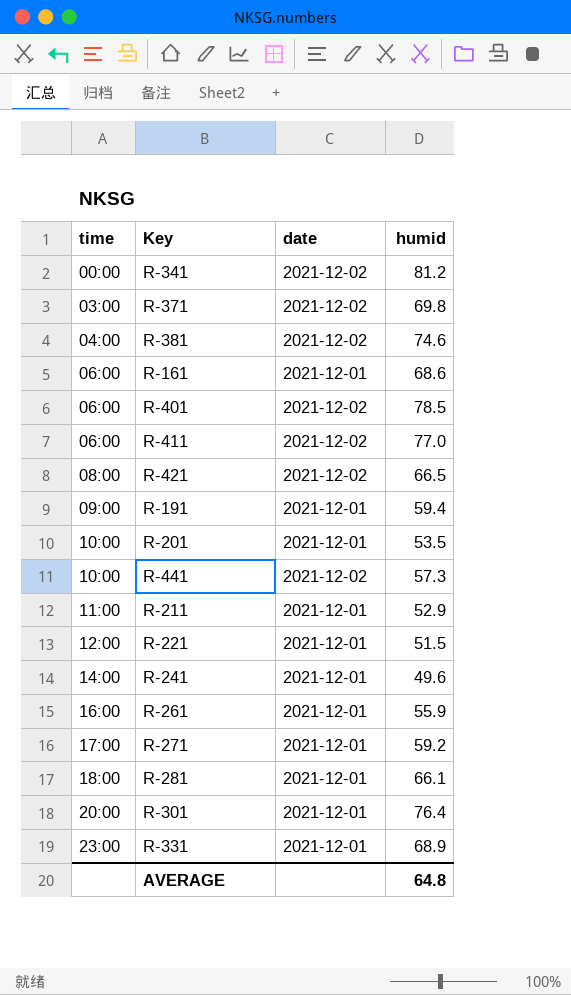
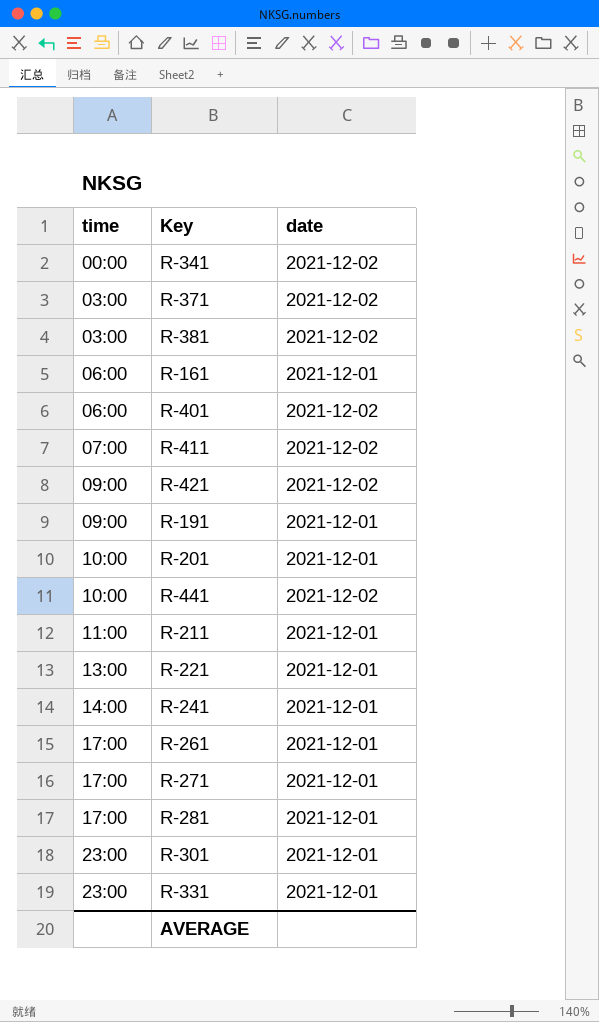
column humid | position: 4 -> none
R-381 | time: 04:00 -> 03:00
R-411 | time: 06:00 -> 07:00
R-421 | time: 08:00 -> 09:00
R-221 | time: 12:00 -> 13:00
R-261 | time: 16:00 -> 17:00
R-281 | time: 18:00 -> 17:00
R-301 | time: 20:00 -> 23:00

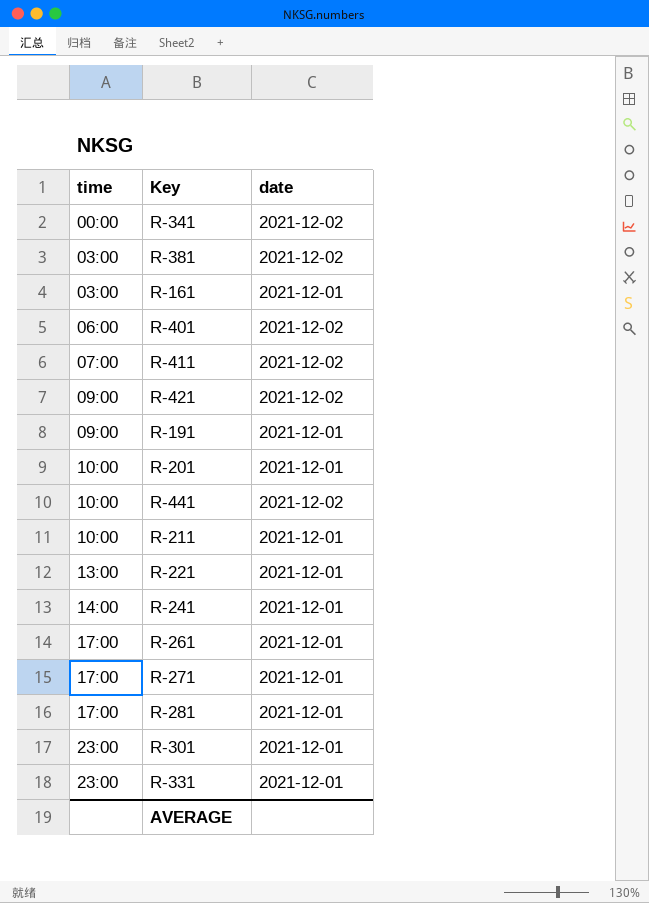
row R-371: 03:00 | 2021-12-02 -> none
R-161 | time: 06:00 -> 03:00
R-211 | time: 11:00 -> 10:00

